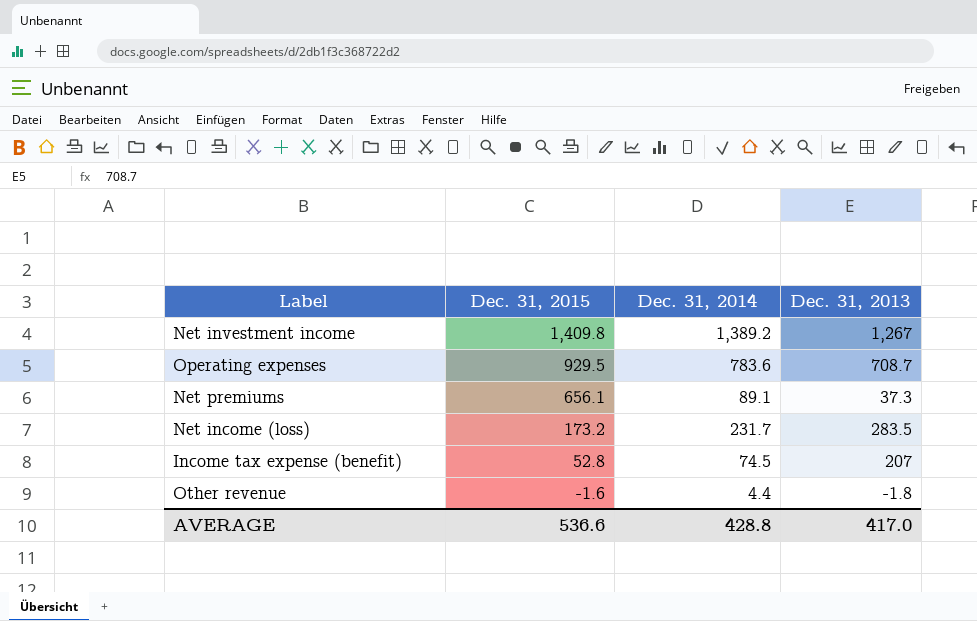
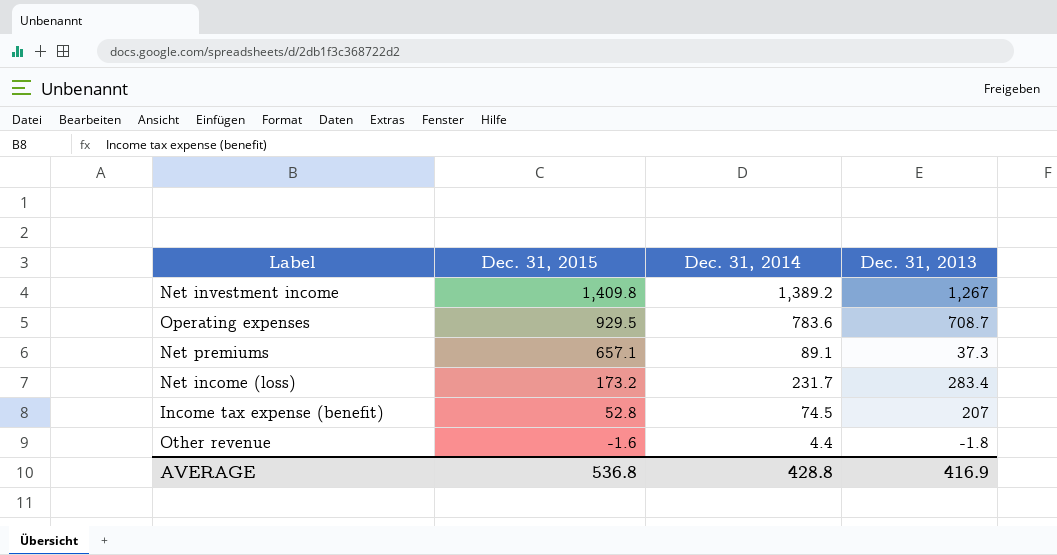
Net premiums | Dec. 31, 2015: 656.1 -> 657.1
Net income (loss) | Dec. 31, 2013: 283.5 -> 283.4
AVERAGE | Dec. 31, 2015: 536.6 -> 536.8
AVERAGE | Dec. 31, 2013: 417.0 -> 416.9

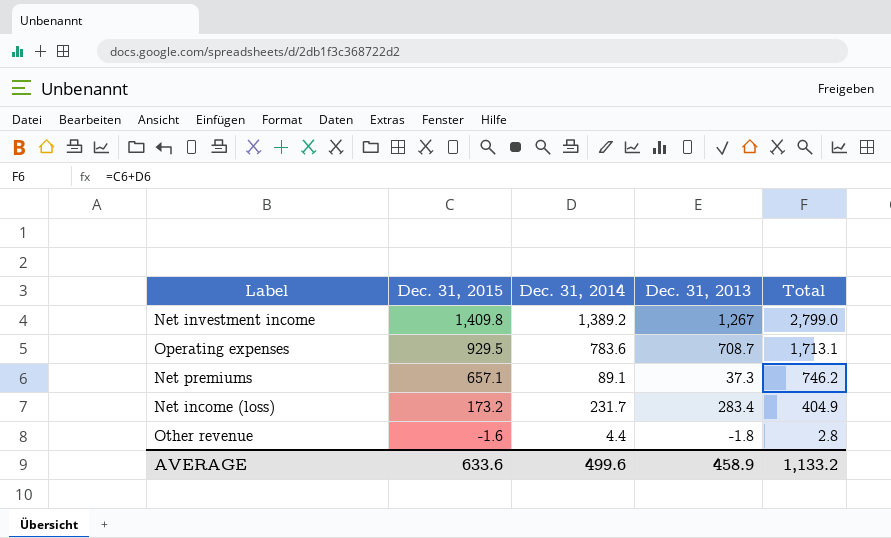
column Total | formula: none -> [Dec. 31, 2015] + [Dec. 31, 2014]
row Income tax expense (benefit): 52.8 | 74.5 | 207 -> none
AVERAGE | Dec. 31, 2015: 536.8 -> 633.6
AVERAGE | Dec. 31, 2014: 428.8 -> 499.6
AVERAGE | Dec. 31, 2013: 416.9 -> 458.9

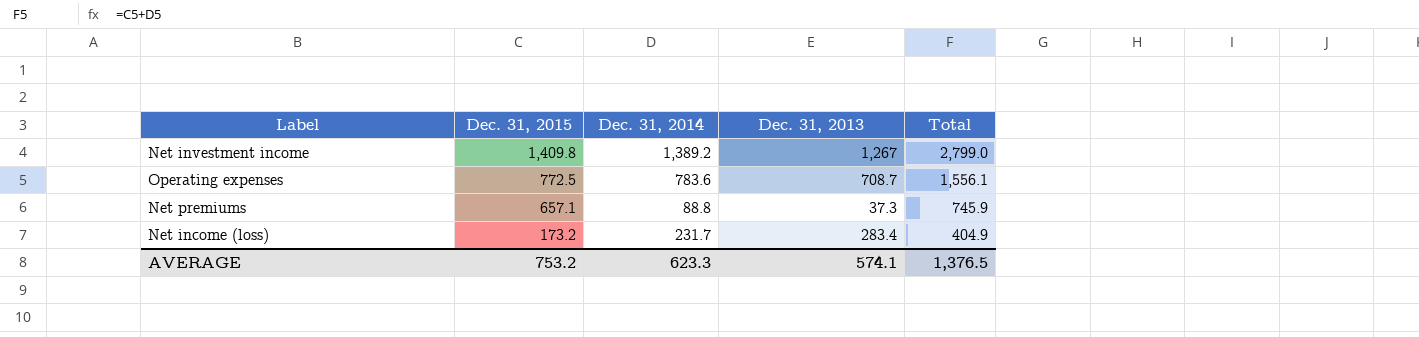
row Other revenue: -1.6 | 4.4 | -1.8 | 2.8 -> none
Operating expenses | Dec. 31, 2015: 929.5 -> 772.5
Operating expenses | Total: 1,713.1 -> 1,556.1
Net premiums | Dec. 31, 2014: 89.1 -> 88.8
Net premiums | Total: 746.2 -> 745.9
AVERAGE | Dec. 31, 2015: 633.6 -> 753.2
AVERAGE | Dec. 31, 2014: 499.6 -> 623.3
AVERAGE | Dec. 31, 2013: 458.9 -> 574.1
AVERAGE | Total: 1,133.2 -> 1,376.5

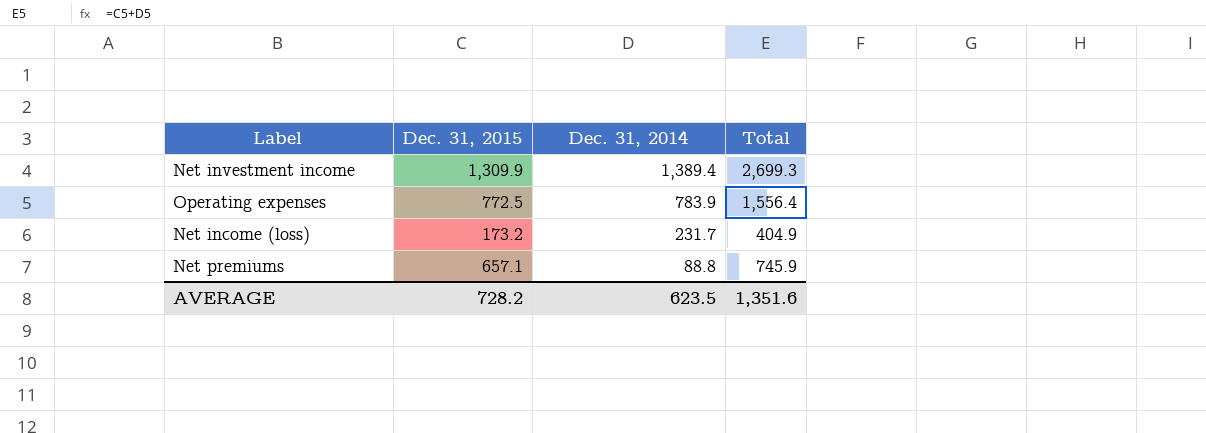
row order: Dec. 31, 2015 descending -> Dec. 31, 2014 descending
column Dec. 31, 2013 | position: 4 -> none
Net investment income | Dec. 31, 2015: 1,409.8 -> 1,309.9
Net investment income | Dec. 31, 2014: 1,389.2 -> 1,389.4
Net investment income | Total: 2,799.0 -> 2,699.3
Operating expenses | Dec. 31, 2014: 783.6 -> 783.9
Operating expenses | Total: 1,556.1 -> 1,556.4
AVERAGE | Dec. 31, 2015: 753.2 -> 728.2
AVERAGE | Dec. 31, 2014: 623.3 -> 623.5
AVERAGE | Total: 1,376.5 -> 1,351.6

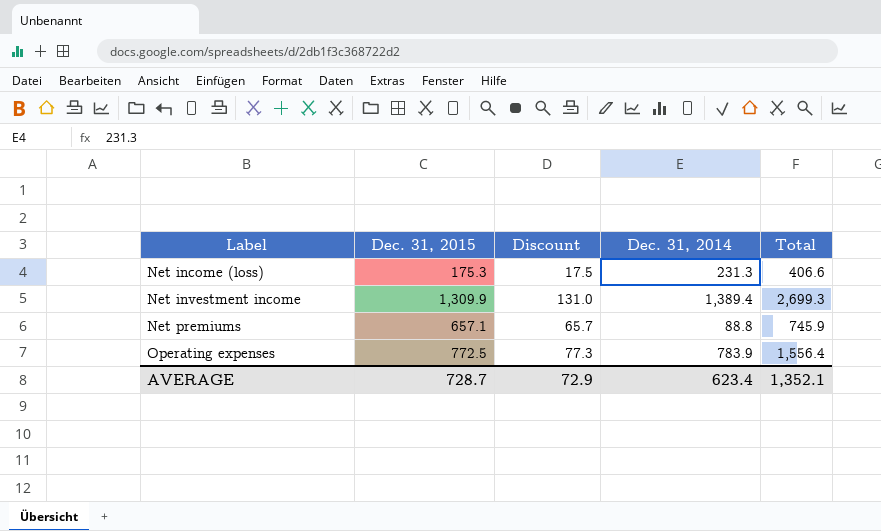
row order: Dec. 31, 2014 descending -> Label ascending
column Discount | formula: none -> [Dec. 31, 2015] * 0.1
Net income (loss) | Dec. 31, 2015: 173.2 -> 175.3
Net income (loss) | Dec. 31, 2014: 231.7 -> 231.3
Net income (loss) | Total: 404.9 -> 406.6
AVERAGE | Dec. 31, 2015: 728.2 -> 728.7
AVERAGE | Dec. 31, 2014: 623.5 -> 623.4
AVERAGE | Total: 1,351.6 -> 1,352.1

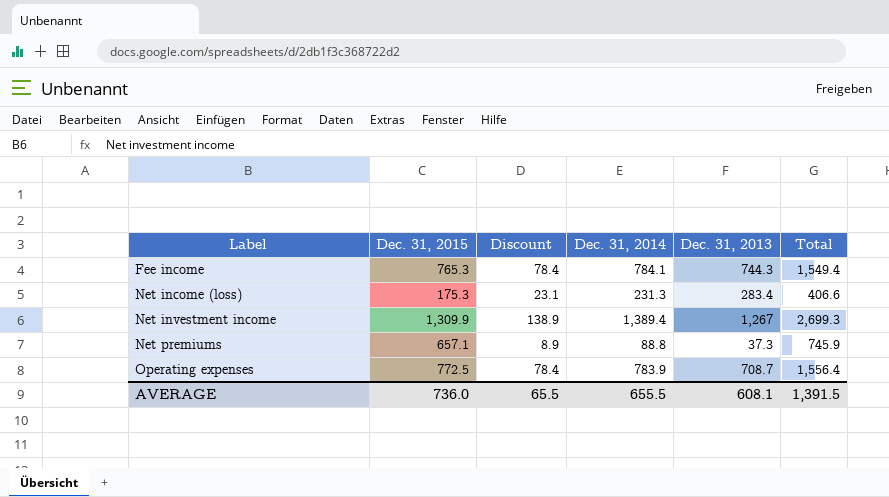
column Discount | formula: [Dec. 31, 2015] * 0.1 -> [Dec. 31, 2014] * 0.1
column Dec. 31, 2013 | position: none -> 5
row Fee income: none -> 765.3 | 78.4 | 784.1 | 744.3 | 1,549.4
AVERAGE | Dec. 31, 2015: 728.7 -> 736.0
AVERAGE | Discount: 72.9 -> 65.5
AVERAGE | Dec. 31, 2014: 623.4 -> 655.5
AVERAGE | Total: 1,352.1 -> 1,391.5

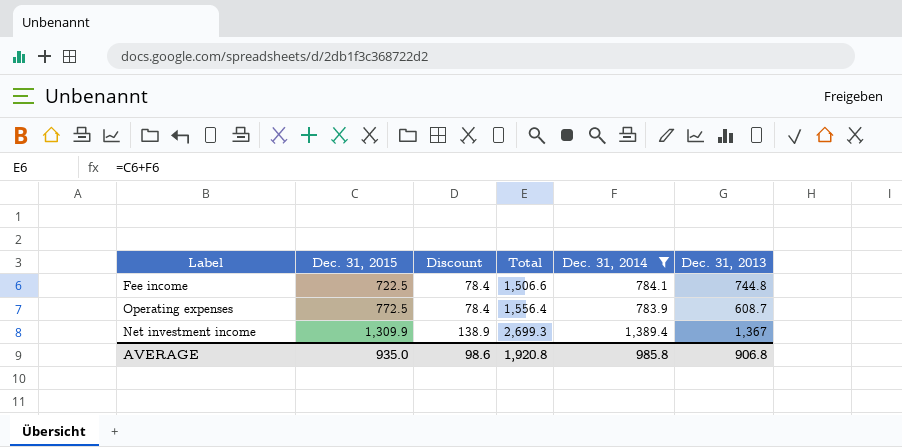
filter: none -> Dec. 31, 2014 >= 783.9
row order: Label ascending -> Dec. 31, 2015 ascending
column Total | position: 6 -> 4
Fee income | Dec. 31, 2015: 765.3 -> 722.5
Fee income | Total: 1,549.4 -> 1,506.6
Fee income | Dec. 31, 2013: 744.3 -> 744.8
Operating expenses | Dec. 31, 2013: 708.7 -> 608.7
Net investment income | Dec. 31, 2013: 1,267 -> 1,367
AVERAGE | Dec. 31, 2015: 736.0 -> 935.0
AVERAGE | Discount: 65.5 -> 98.6
AVERAGE | Total: 1,391.5 -> 1,920.8
AVERAGE | Dec. 31, 2014: 655.5 -> 985.8
AVERAGE | Dec. 31, 2013: 608.1 -> 906.8

